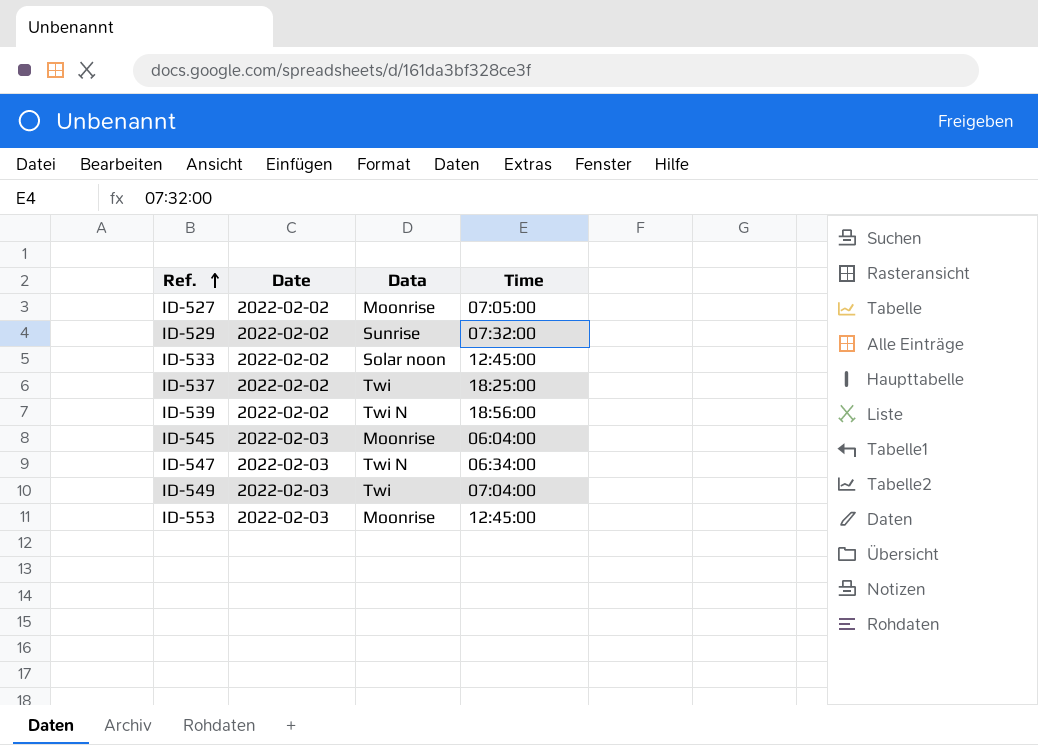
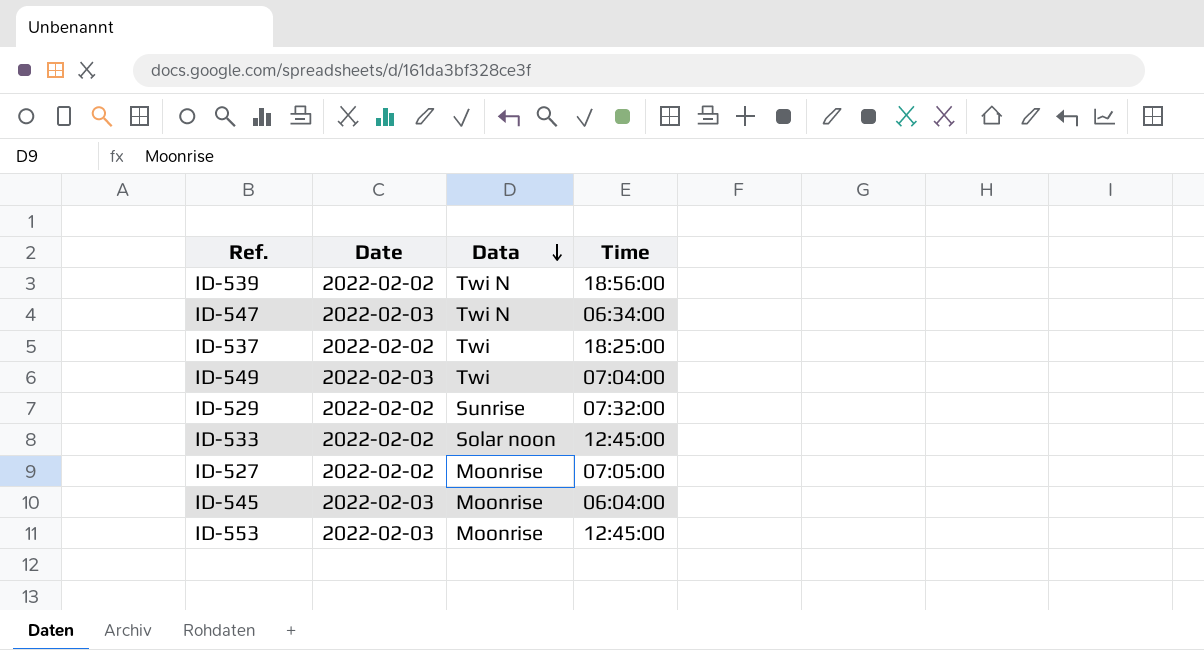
row order: Ref. ascending -> Data descending

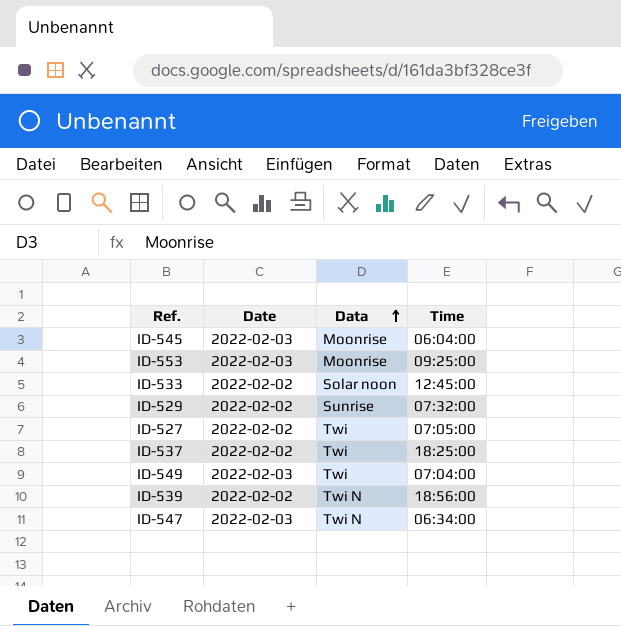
row order: Data descending -> Data ascending
ID-553 | Time: 12:45:00 -> 09:25:00
ID-527 | Data: Moonrise -> Twi

